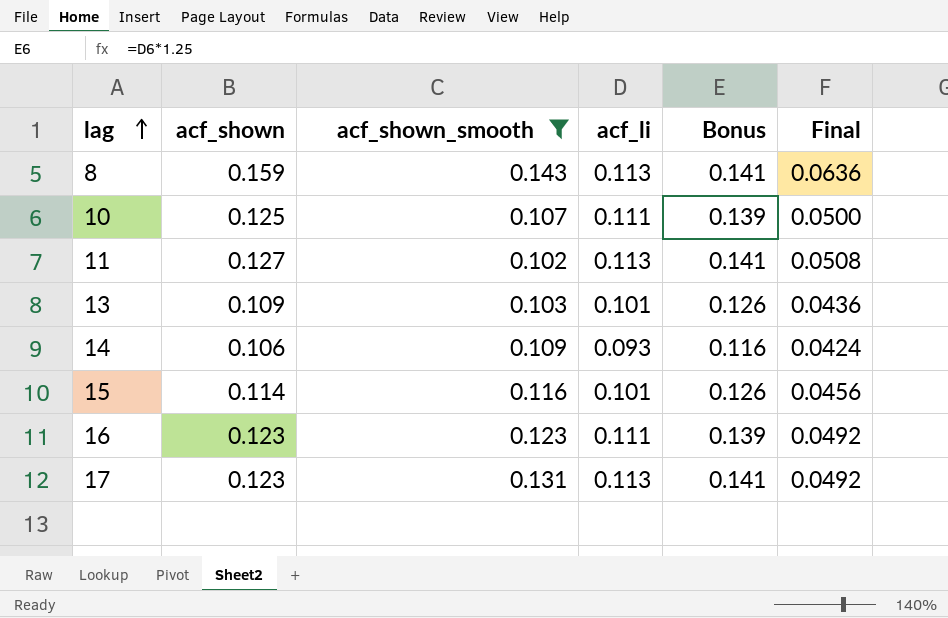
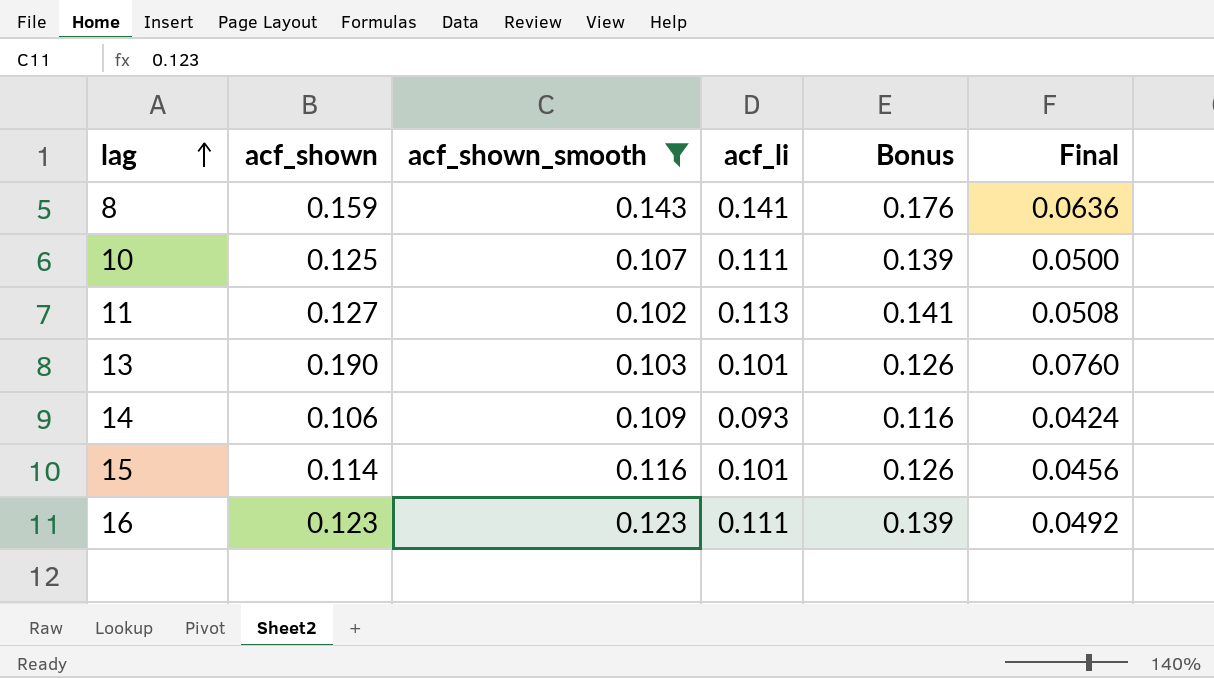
row 17: 0.123 | 0.131 | 0.113 | 0.141 | 0.0492 -> none
8 | acf_li: 0.113 -> 0.141
8 | Bonus: 0.141 -> 0.176
13 | acf_shown: 0.109 -> 0.190
13 | Final: 0.0436 -> 0.0760

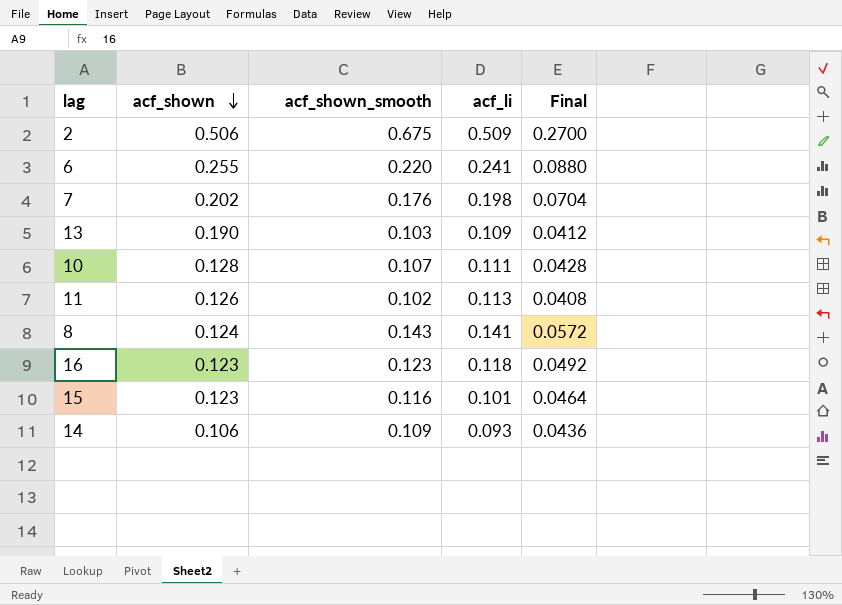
filter: acf_shown_smooth <= 0.143 -> none
row order: lag ascending -> acf_shown descending
column Bonus | formula: [acf_li] * 1.25 -> none
column Final | formula: [acf_shown] * 0.4 -> [acf_shown_smooth] * 0.4
13 | acf_li: 0.101 -> 0.109
10 | acf_shown: 0.125 -> 0.128
11 | acf_shown: 0.127 -> 0.126
8 | acf_shown: 0.159 -> 0.124
16 | acf_li: 0.111 -> 0.118
15 | acf_shown: 0.114 -> 0.123

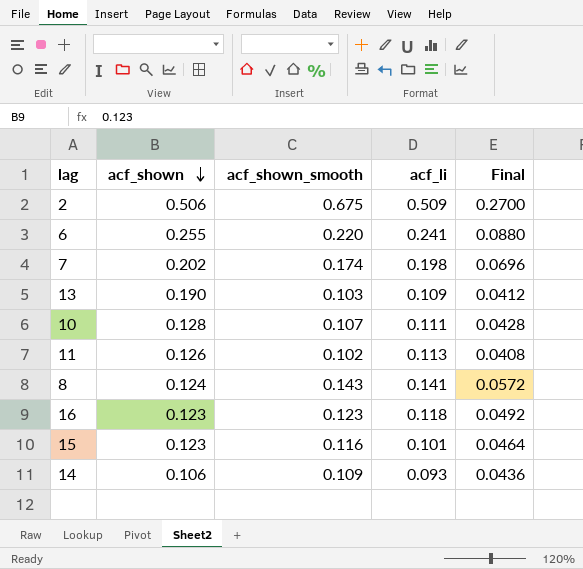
7 | acf_shown_smooth: 0.176 -> 0.174
7 | Final: 0.0704 -> 0.0696

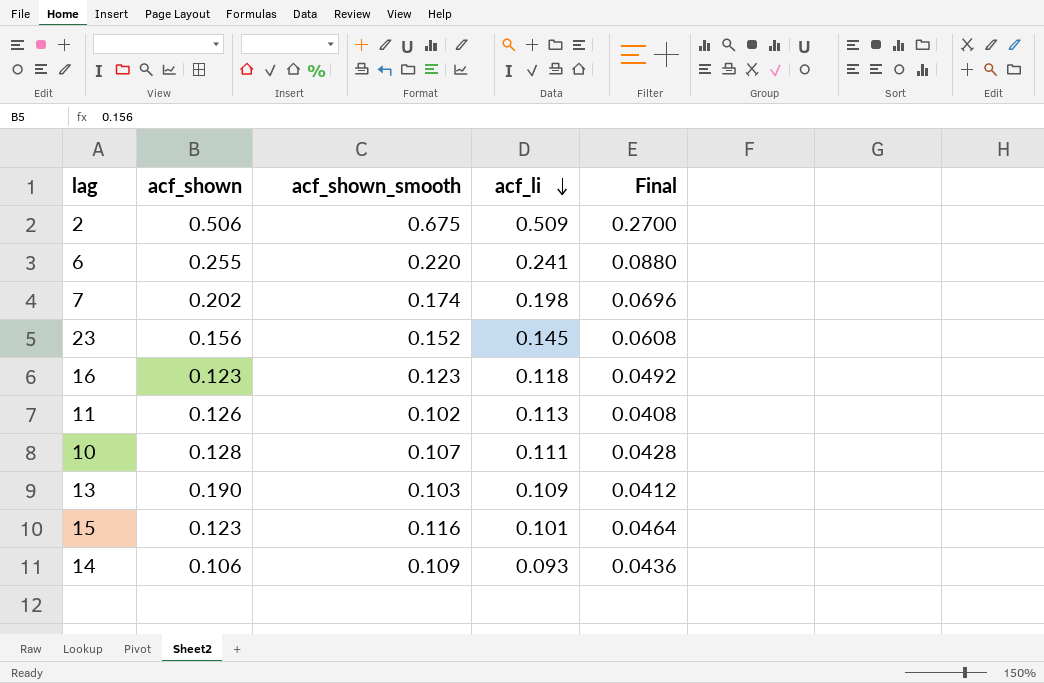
row order: acf_shown descending -> acf_li descending
row 8: 0.124 | 0.143 | 0.141 | 0.0572 -> none
row 23: none -> 0.156 | 0.152 | 0.145 | 0.0608

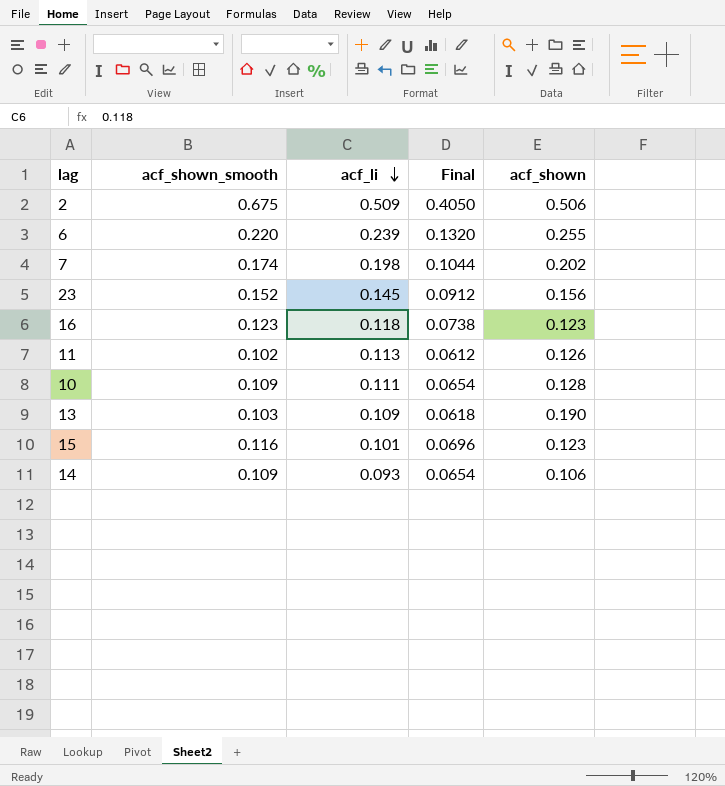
column Final | formula: [acf_shown_smooth] * 0.4 -> [acf_shown_smooth] * 0.6
column acf_shown | position: 2 -> 5
6 | acf_li: 0.241 -> 0.239
10 | acf_shown_smooth: 0.107 -> 0.109

